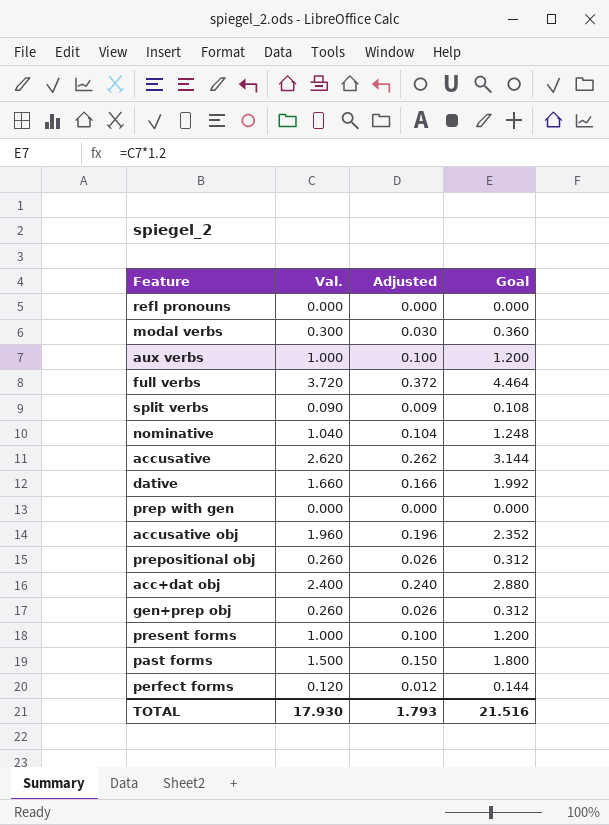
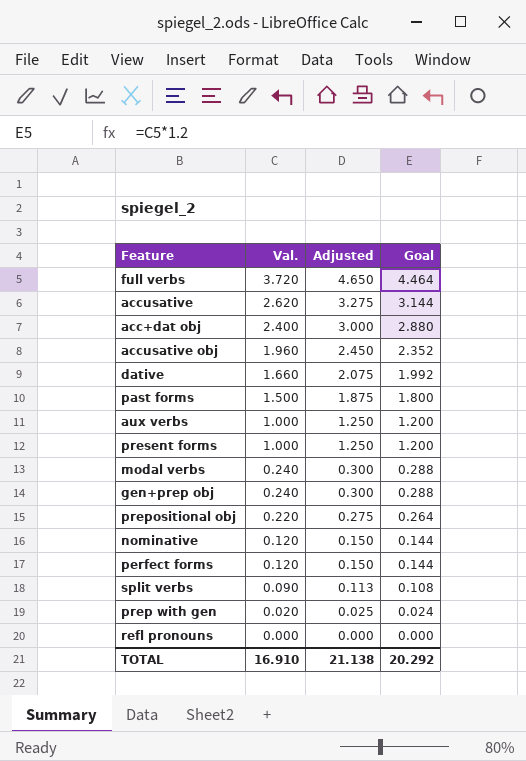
row order: none -> Val. descending
column Adjusted | formula: [Val.] * 0.1 -> [Val.] * 1.25
modal verbs | Val.: 0.300 -> 0.240
modal verbs | Goal: 0.360 -> 0.288
gen+prep obj | Val.: 0.260 -> 0.240
gen+prep obj | Goal: 0.312 -> 0.288
prepositional obj | Val.: 0.260 -> 0.220
prepositional obj | Goal: 0.312 -> 0.264
nominative | Val.: 1.040 -> 0.120
nominative | Goal: 1.248 -> 0.144
prep with gen | Val.: 0.000 -> 0.020
prep with gen | Goal: 0.000 -> 0.024
TOTAL | Val.: 17.930 -> 16.910
TOTAL | Adjusted: 1.793 -> 21.138
TOTAL | Goal: 21.516 -> 20.292

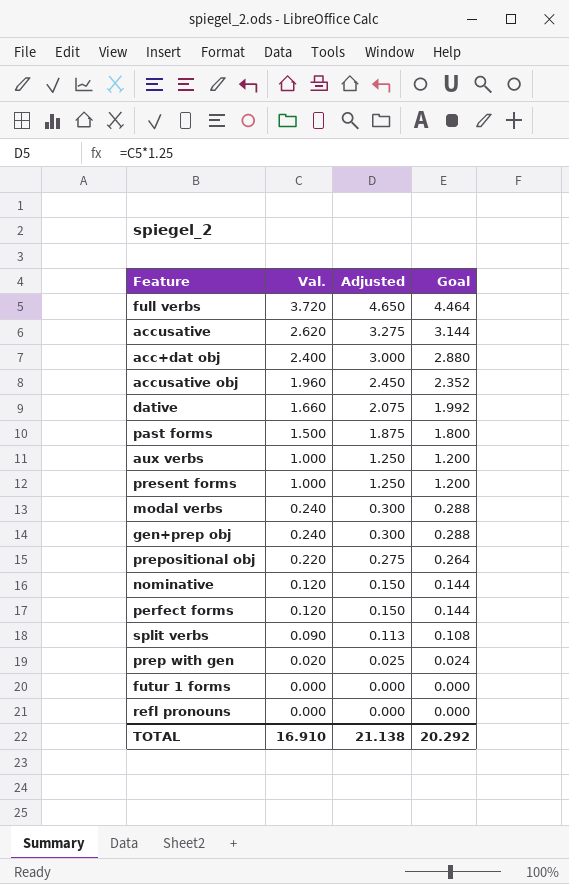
row futur 1 forms: none -> 0.000 | 0.000 | 0.000

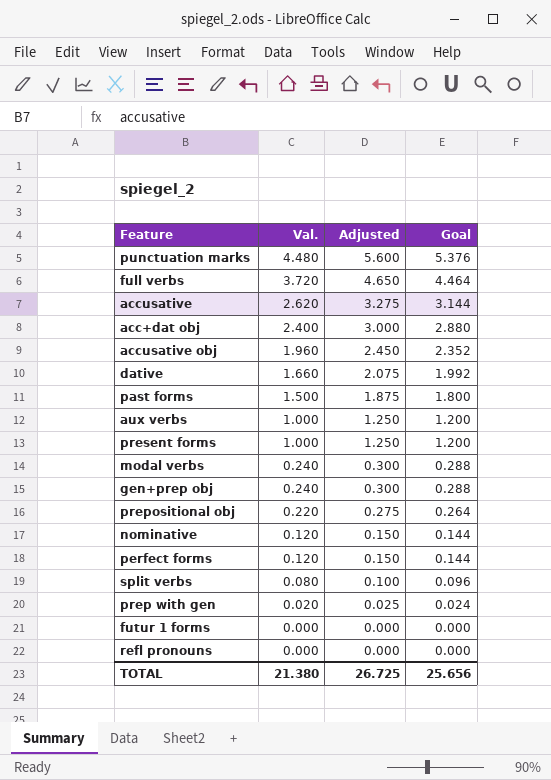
row punctuation marks: none -> 4.480 | 5.600 | 5.376
split verbs | Val.: 0.090 -> 0.080
split verbs | Adjusted: 0.113 -> 0.100
split verbs | Goal: 0.108 -> 0.096
TOTAL | Val.: 16.910 -> 21.380
TOTAL | Adjusted: 21.138 -> 26.725
TOTAL | Goal: 20.292 -> 25.656

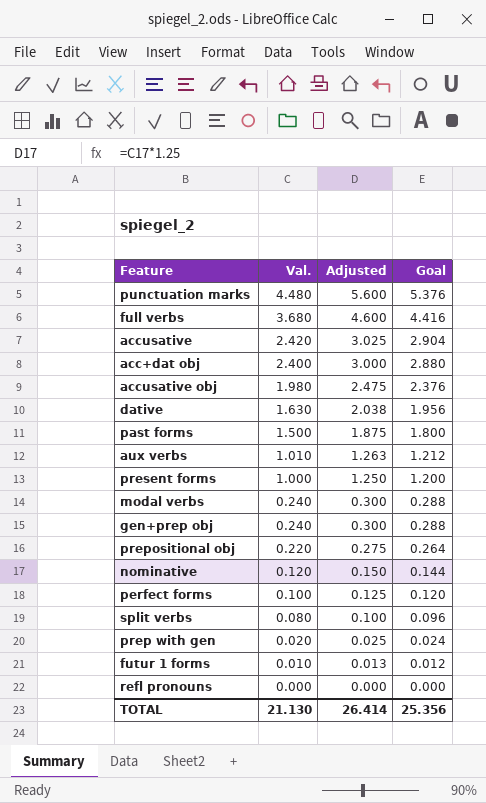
full verbs | Val.: 3.720 -> 3.680
full verbs | Adjusted: 4.650 -> 4.600
full verbs | Goal: 4.464 -> 4.416
accusative | Val.: 2.620 -> 2.420
accusative | Adjusted: 3.275 -> 3.025
accusative | Goal: 3.144 -> 2.904
accusative obj | Val.: 1.960 -> 1.980
accusative obj | Adjusted: 2.450 -> 2.475
accusative obj | Goal: 2.352 -> 2.376
dative | Val.: 1.660 -> 1.630
dative | Adjusted: 2.075 -> 2.038
dative | Goal: 1.992 -> 1.956
aux verbs | Val.: 1.000 -> 1.010
aux verbs | Adjusted: 1.250 -> 1.263
aux verbs | Goal: 1.200 -> 1.212
perfect forms | Val.: 0.120 -> 0.100
perfect forms | Adjusted: 0.150 -> 0.125
perfect forms | Goal: 0.144 -> 0.120
futur 1 forms | Val.: 0.000 -> 0.010
futur 1 forms | Adjusted: 0.000 -> 0.013
futur 1 forms | Goal: 0.000 -> 0.012
TOTAL | Val.: 21.380 -> 21.130
TOTAL | Adjusted: 26.725 -> 26.414
TOTAL | Goal: 25.656 -> 25.356

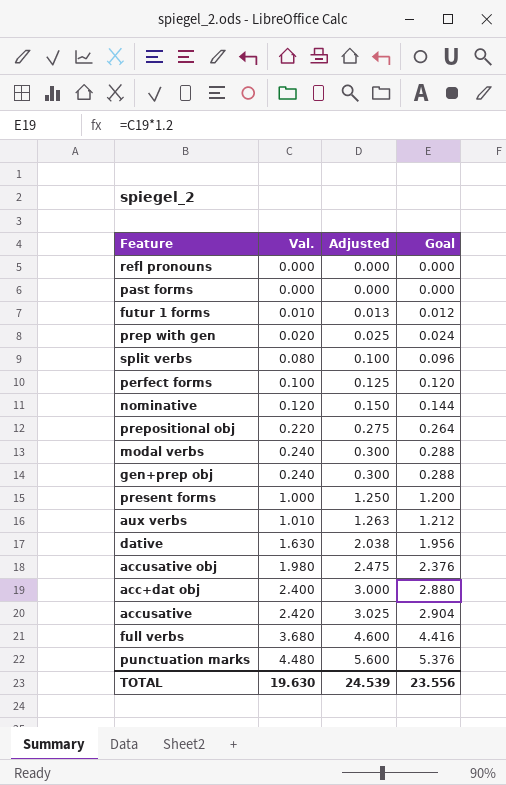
row order: Val. descending -> Val. ascending
past forms | Val.: 1.500 -> 0.000
past forms | Adjusted: 1.875 -> 0.000
past forms | Goal: 1.800 -> 0.000
TOTAL | Val.: 21.130 -> 19.630
TOTAL | Adjusted: 26.414 -> 24.539
TOTAL | Goal: 25.356 -> 23.556

